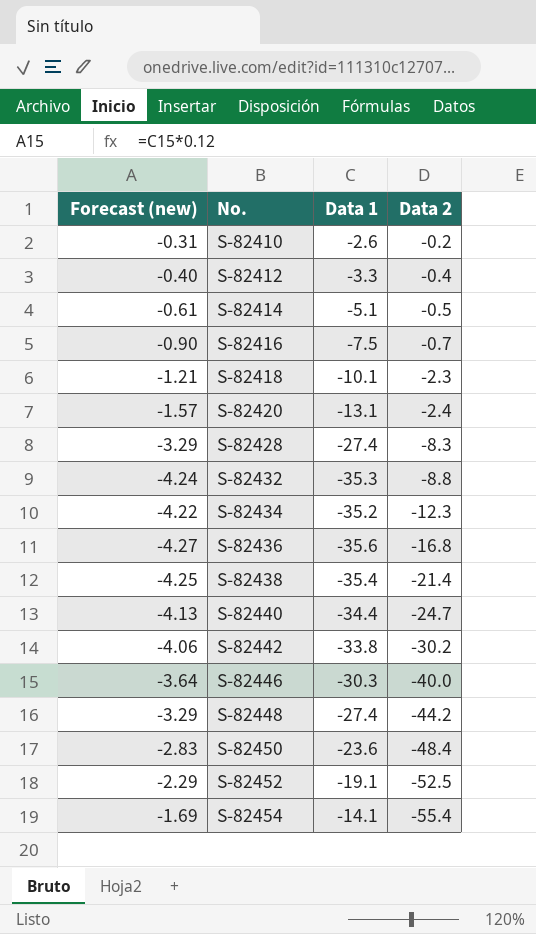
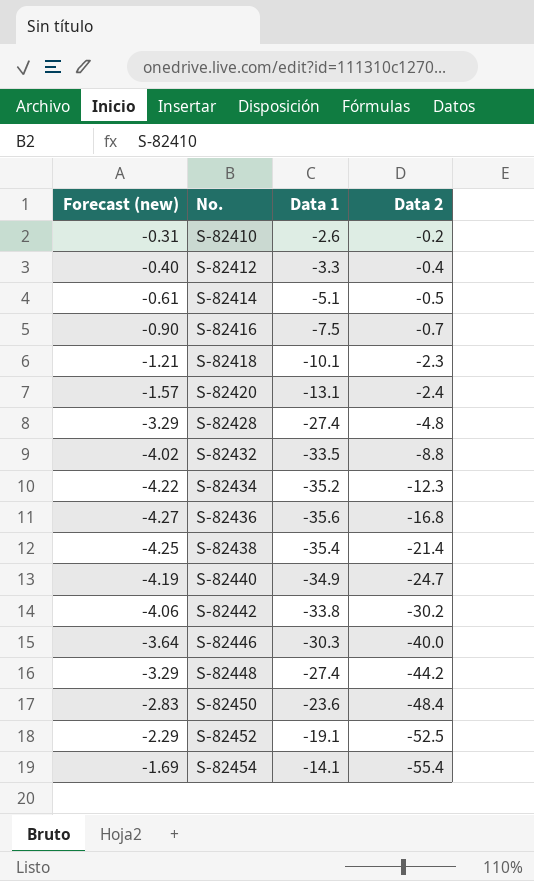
S-82428 | Data 2: -8.3 -> -4.8
S-82432 | Forecast (new): -4.24 -> -4.02
S-82432 | Data 1: -35.3 -> -33.5
S-82440 | Forecast (new): -4.13 -> -4.19
S-82440 | Data 1: -34.4 -> -34.9

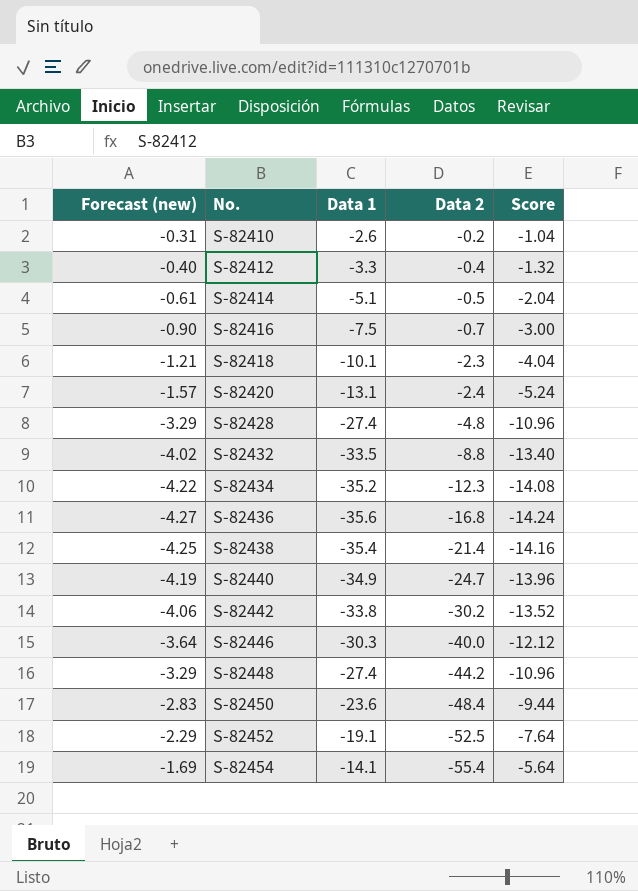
column Score | formula: none -> [Data 1] * 0.4

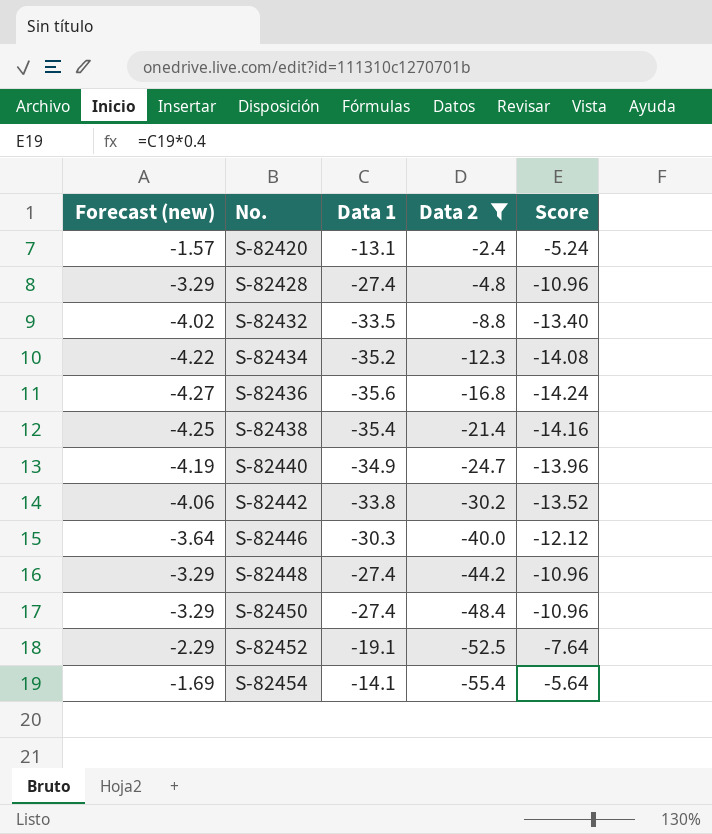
filter: none -> Data 2 <= -2.4
S-82450 | Forecast (new): -2.83 -> -3.29
S-82450 | Data 1: -23.6 -> -27.4
S-82450 | Score: -9.44 -> -10.96

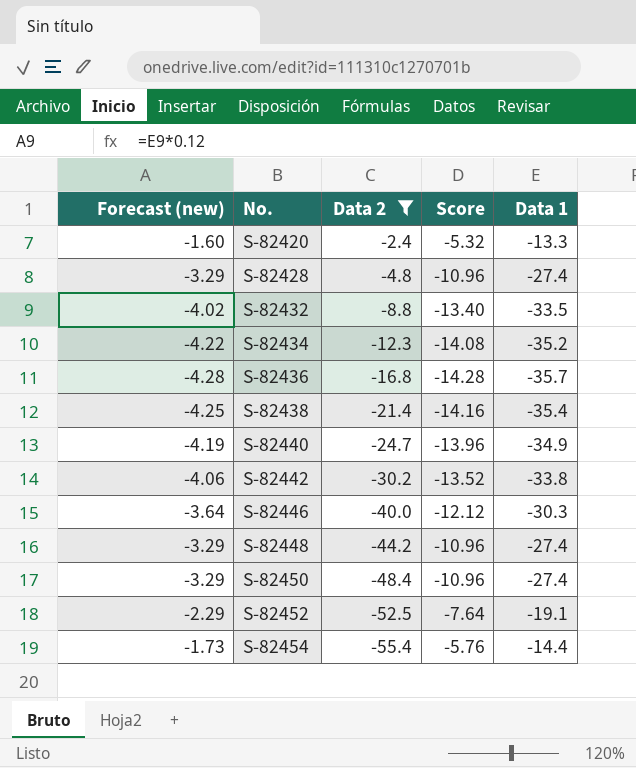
column Data 1 | position: 3 -> 5
S-82420 | Forecast (new): -1.57 -> -1.60
S-82420 | Score: -5.24 -> -5.32
S-82420 | Data 1: -13.1 -> -13.3
S-82436 | Forecast (new): -4.27 -> -4.28
S-82436 | Score: -14.24 -> -14.28
S-82436 | Data 1: -35.6 -> -35.7
S-82454 | Forecast (new): -1.69 -> -1.73
S-82454 | Score: -5.64 -> -5.76
S-82454 | Data 1: -14.1 -> -14.4

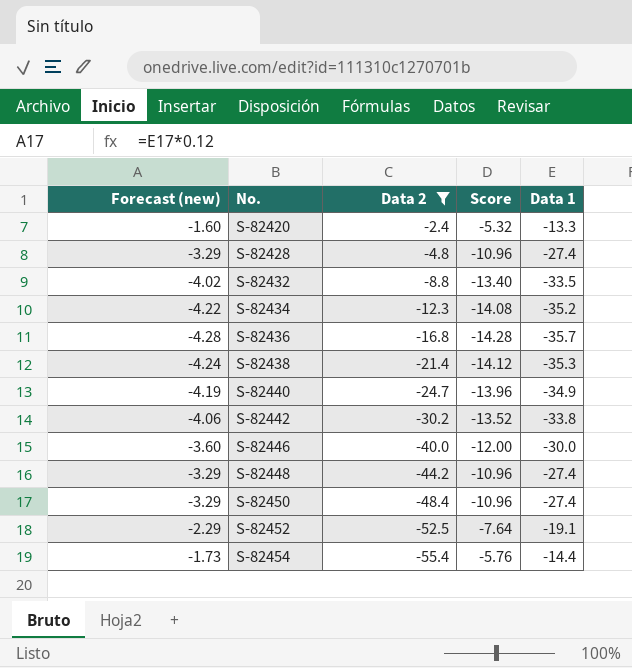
S-82438 | Forecast (new): -4.25 -> -4.24
S-82438 | Score: -14.16 -> -14.12
S-82438 | Data 1: -35.4 -> -35.3
S-82446 | Forecast (new): -3.64 -> -3.60
S-82446 | Score: -12.12 -> -12.00
S-82446 | Data 1: -30.3 -> -30.0

